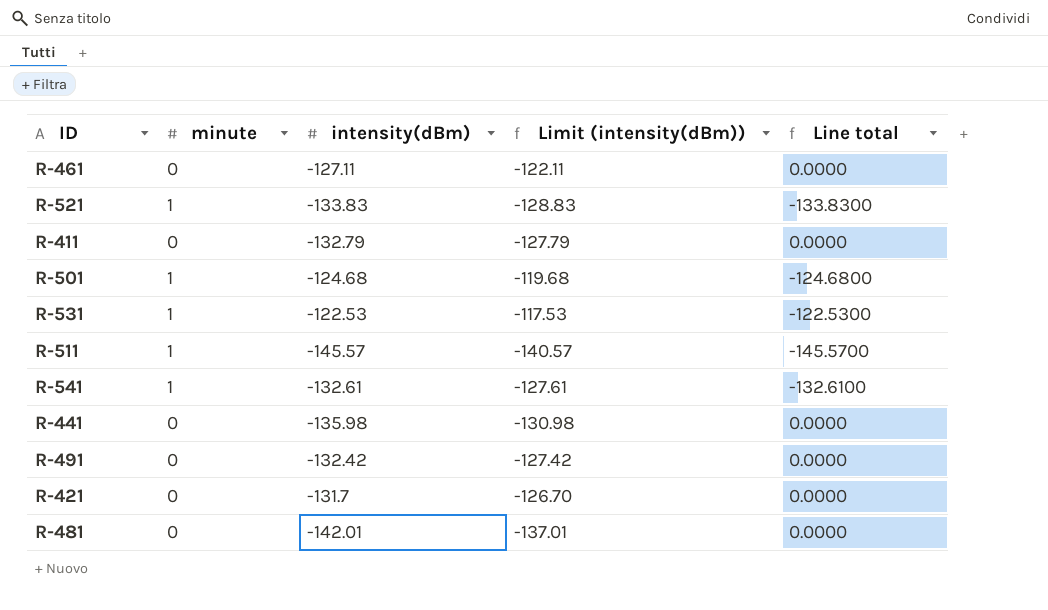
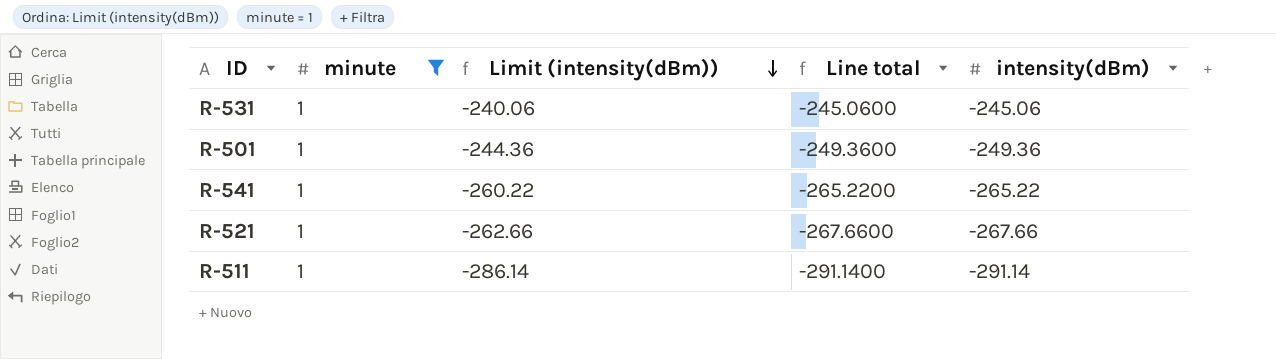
filter: none -> minute = 1
row order: none -> Limit (intensity(dBm)) descending
column intensity(dBm) | position: 3 -> 5
R-531 | Limit (intensity(dBm)): -117.53 -> -240.06
R-531 | Line total: -122.5300 -> -245.0600
R-531 | intensity(dBm): -122.53 -> -245.06
R-501 | Limit (intensity(dBm)): -119.68 -> -244.36
R-501 | Line total: -124.6800 -> -249.3600
R-501 | intensity(dBm): -124.68 -> -249.36
R-541 | Limit (intensity(dBm)): -127.61 -> -260.22
R-541 | Line total: -132.6100 -> -265.2200
R-541 | intensity(dBm): -132.61 -> -265.22
R-521 | Limit (intensity(dBm)): -128.83 -> -262.66
R-521 | Line total: -133.8300 -> -267.6600
R-521 | intensity(dBm): -133.83 -> -267.66
R-511 | Limit (intensity(dBm)): -140.57 -> -286.14
R-511 | Line total: -145.5700 -> -291.1400
R-511 | intensity(dBm): -145.57 -> -291.14

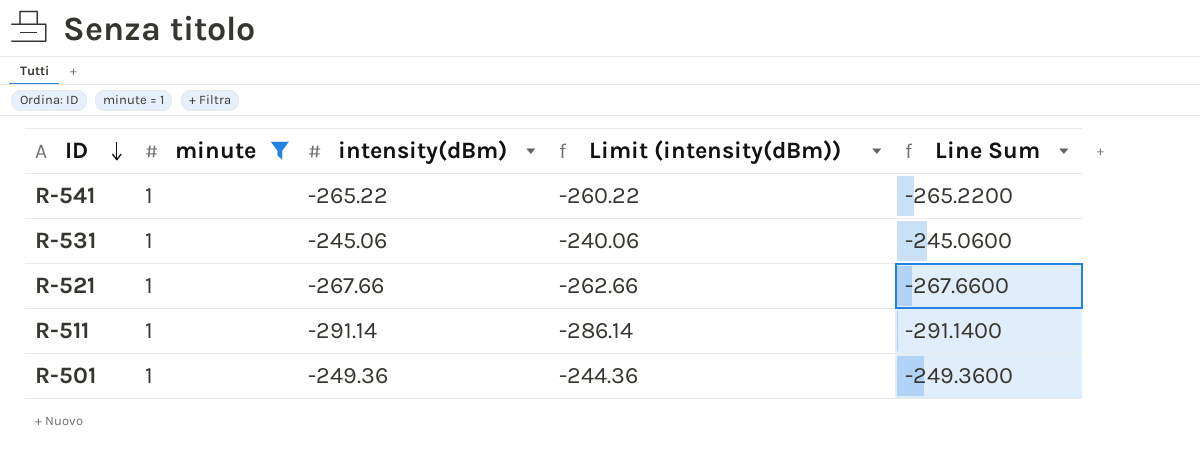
row order: Limit (intensity(dBm)) descending -> ID descending
column intensity(dBm) | position: 5 -> 3
column name: Line total -> Line Sum

